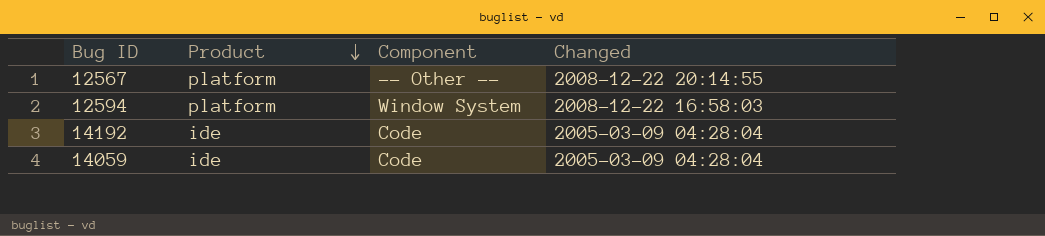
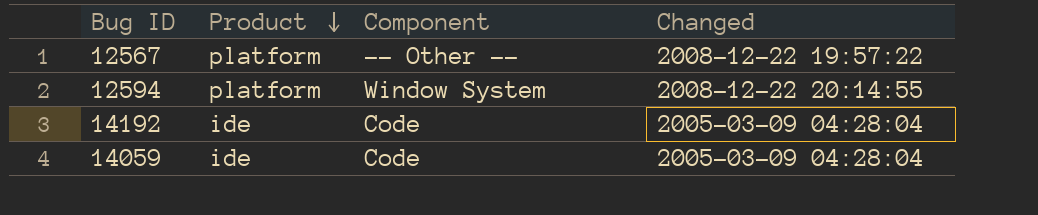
12567 | Changed: 2008-12-22 20:14:55 -> 2008-12-22 19:57:22
12594 | Changed: 2008-12-22 16:58:03 -> 2008-12-22 20:14:55

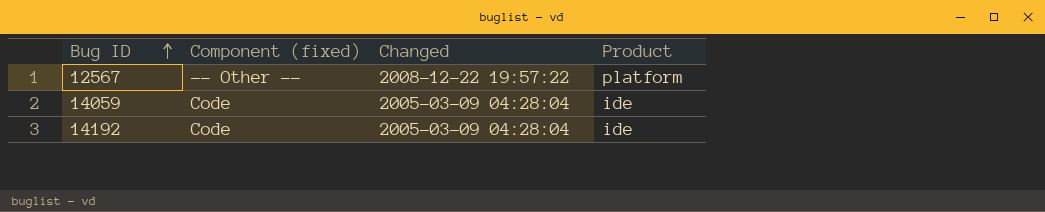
row order: Product descending -> Bug ID ascending
column name: Component -> Component (fixed)
column Product | position: 2 -> 4
row 12594: platform | Window System | 2008-12-22 20:14:55 -> none

